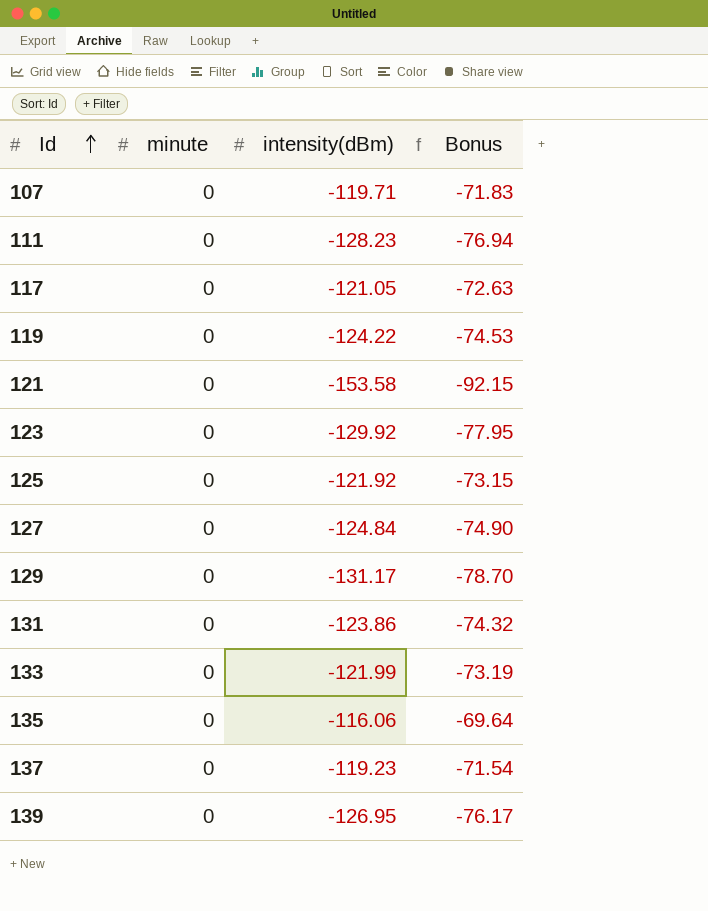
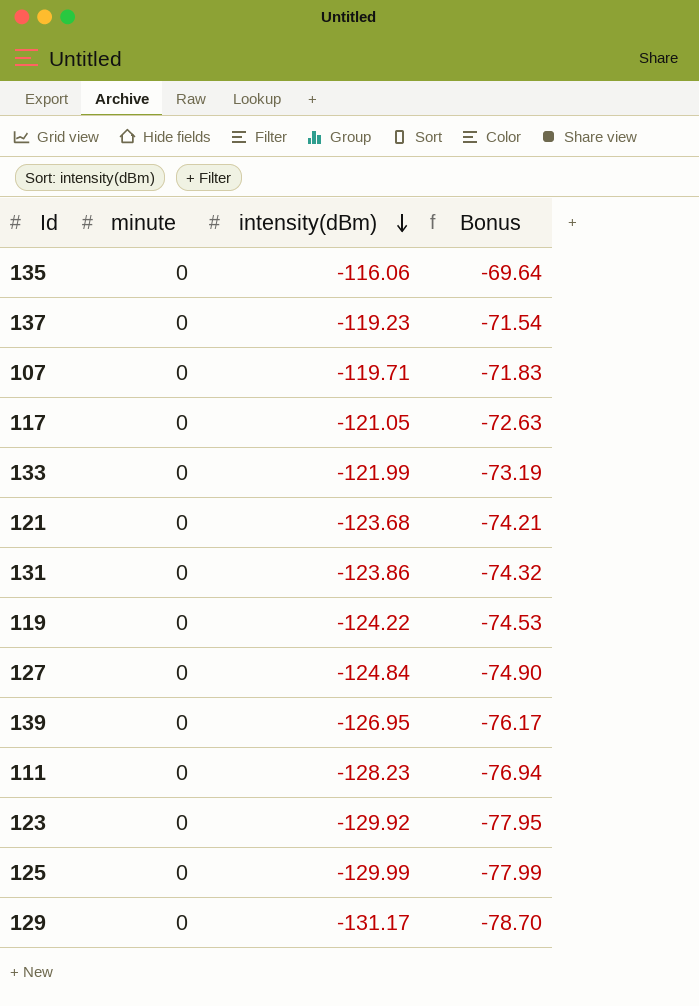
row order: Id ascending -> intensity(dBm) descending
121 | intensity(dBm): -153.58 -> -123.68
121 | Bonus: -92.15 -> -74.21
125 | intensity(dBm): -121.92 -> -129.99
125 | Bonus: -73.15 -> -77.99

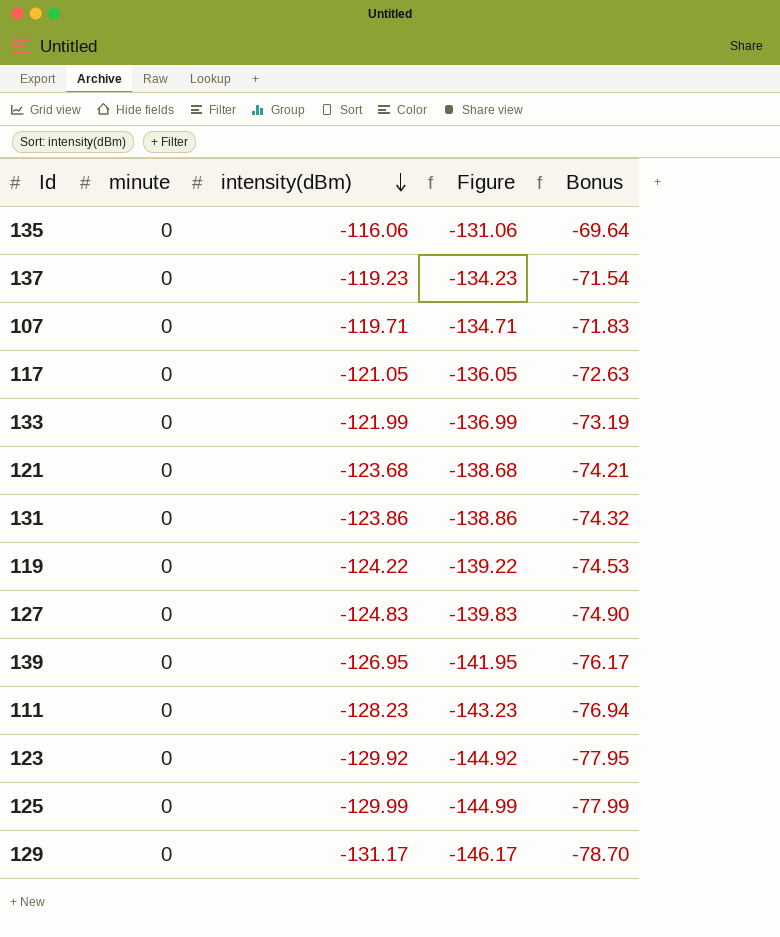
column Figure | formula: none -> [intensity(dBm)] - 15
127 | intensity(dBm): -124.84 -> -124.83

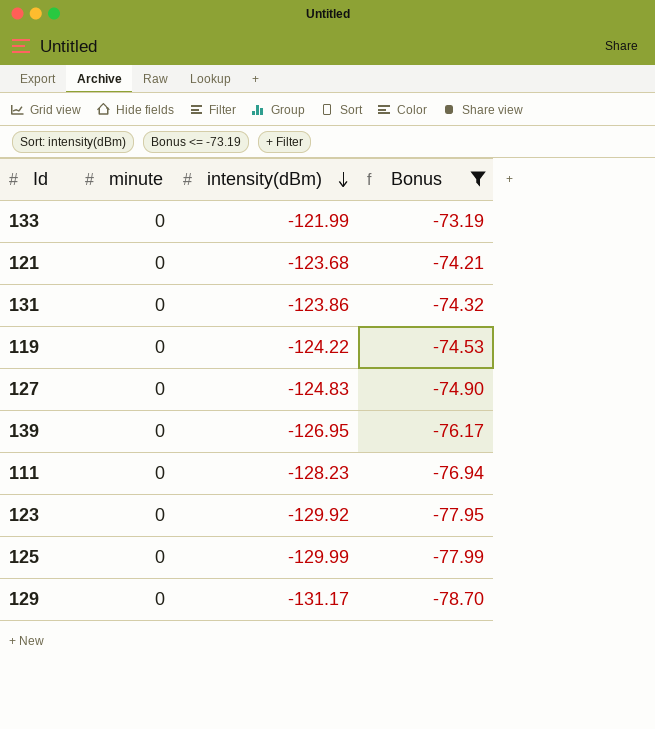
filter: none -> Bonus <= -73.19
column Figure | formula: [intensity(dBm)] - 15 -> none

